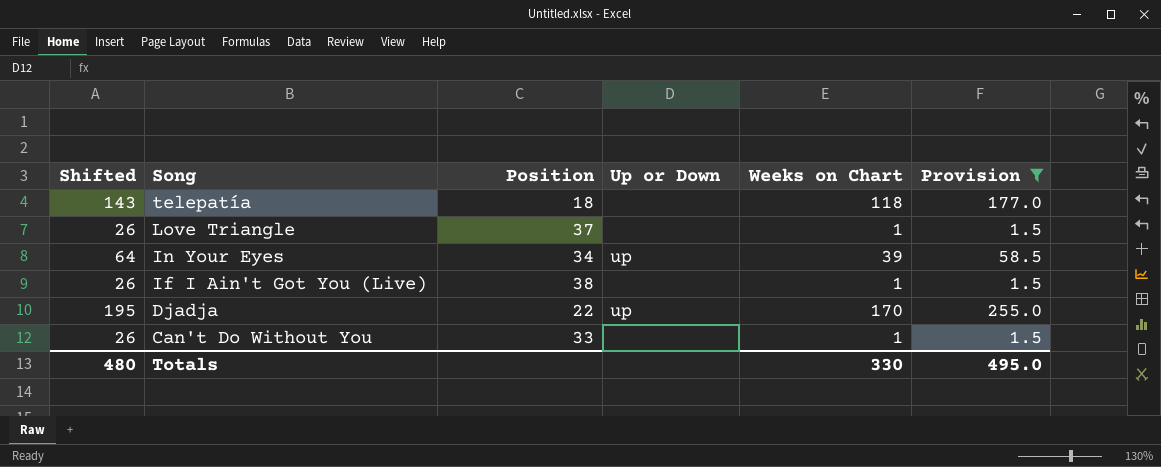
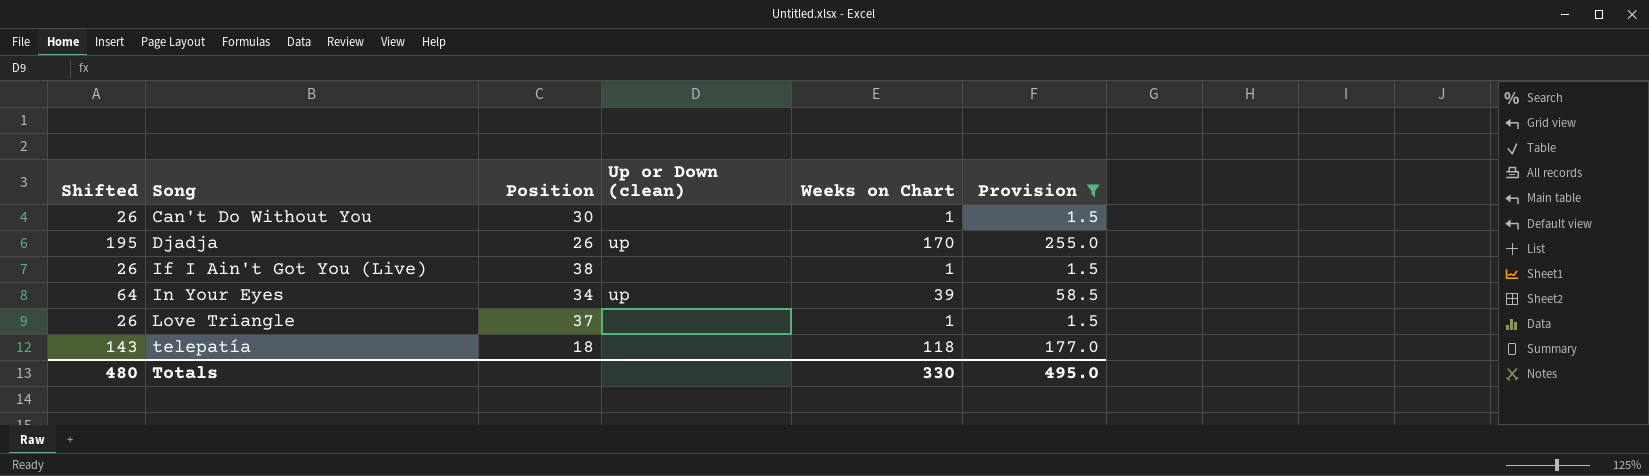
row order: Song descending -> Song ascending
column name: Up or Down -> Up or Down (clean)
Can't Do Without You | Position: 33 -> 30
Djadja | Position: 22 -> 26

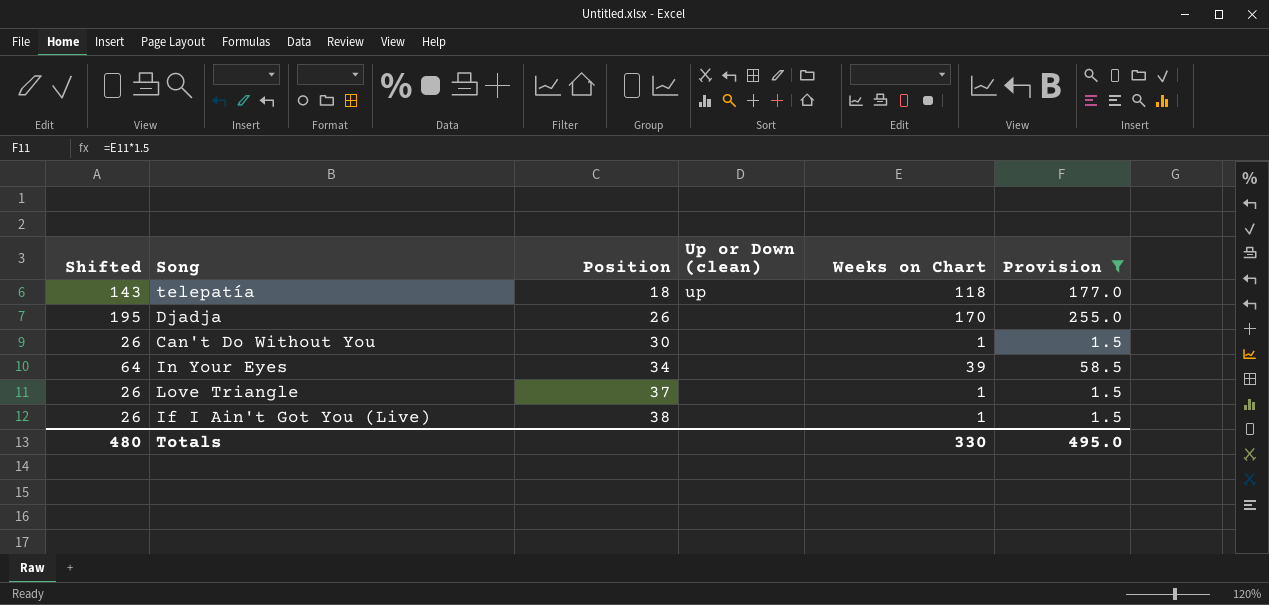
row order: Song ascending -> Position ascending
telepatía | Up or Down (clean): none -> up
Djadja | Up or Down (clean): up -> none
In Your Eyes | Up or Down (clean): up -> none

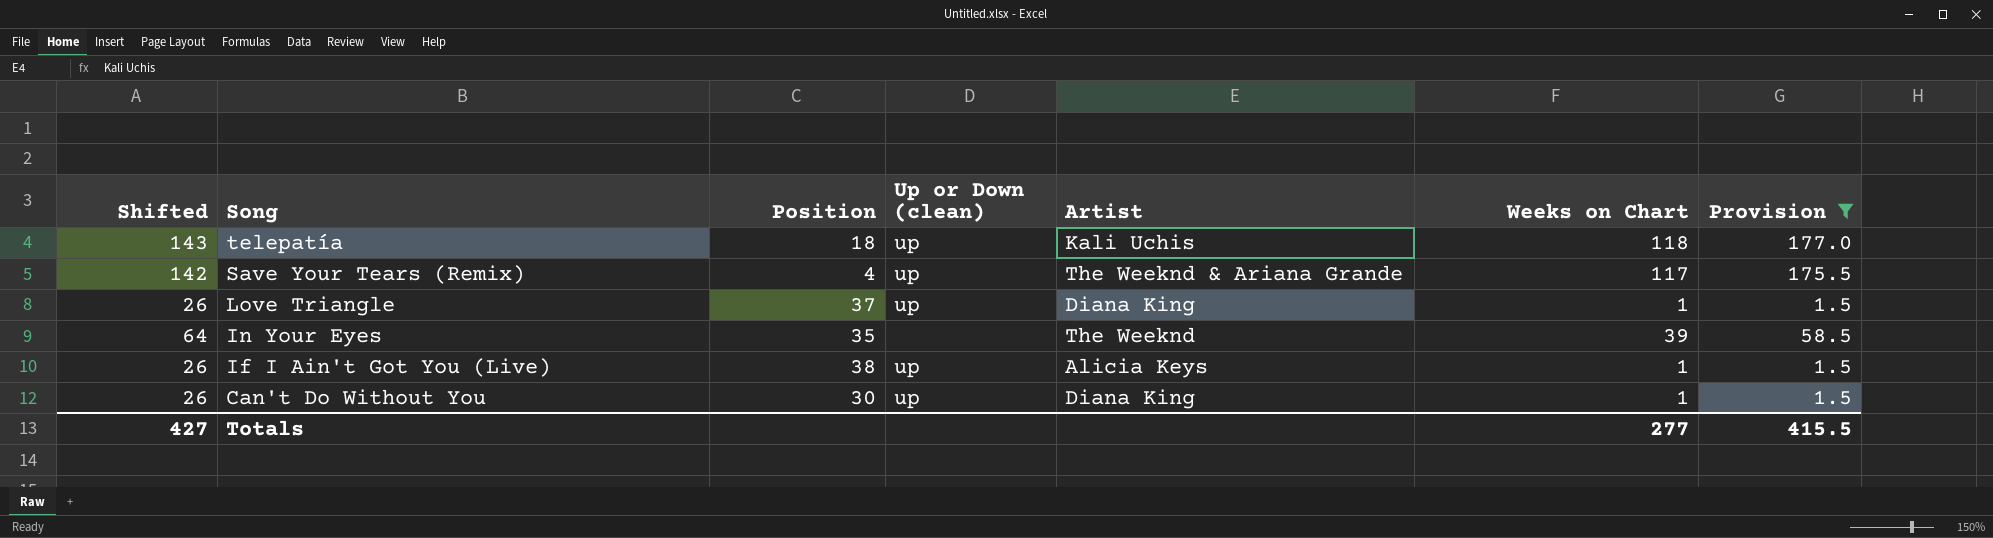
row order: Position ascending -> Song descending
column Artist | position: none -> 5
row Djadja: 195 | 26 | none | 170 | 255.0 -> none
row Save Your Tears (Remix): none -> 142 | 4 | up | The Weeknd & Ariana Grande | 117 | 175.5
Love Triangle | Up or Down (clean): none -> up
In Your Eyes | Position: 34 -> 35
If I Ain't Got You (Live) | Up or Down (clean): none -> up
Can't Do Without You | Up or Down (clean): none -> up
Totals | Shifted: 480 -> 427
Totals | Weeks on Chart: 330 -> 277
Totals | Provision: 495.0 -> 415.5

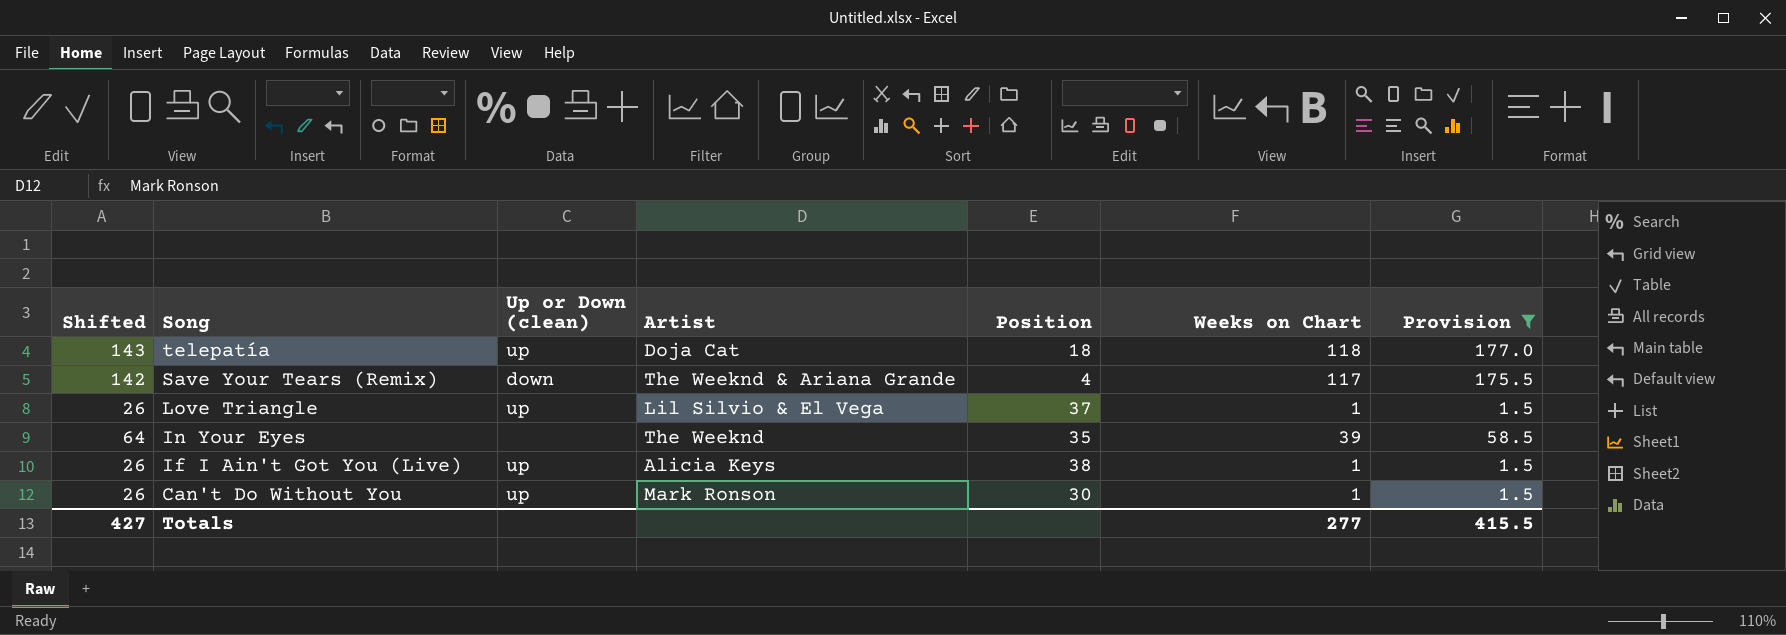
column Position | position: 3 -> 5
telepatía | Artist: Kali Uchis -> Doja Cat
Save Your Tears (Remix) | Up or Down (clean): up -> down
Love Triangle | Artist: Diana King -> Lil Silvio & El Vega
Can't Do Without You | Artist: Diana King -> Mark Ronson

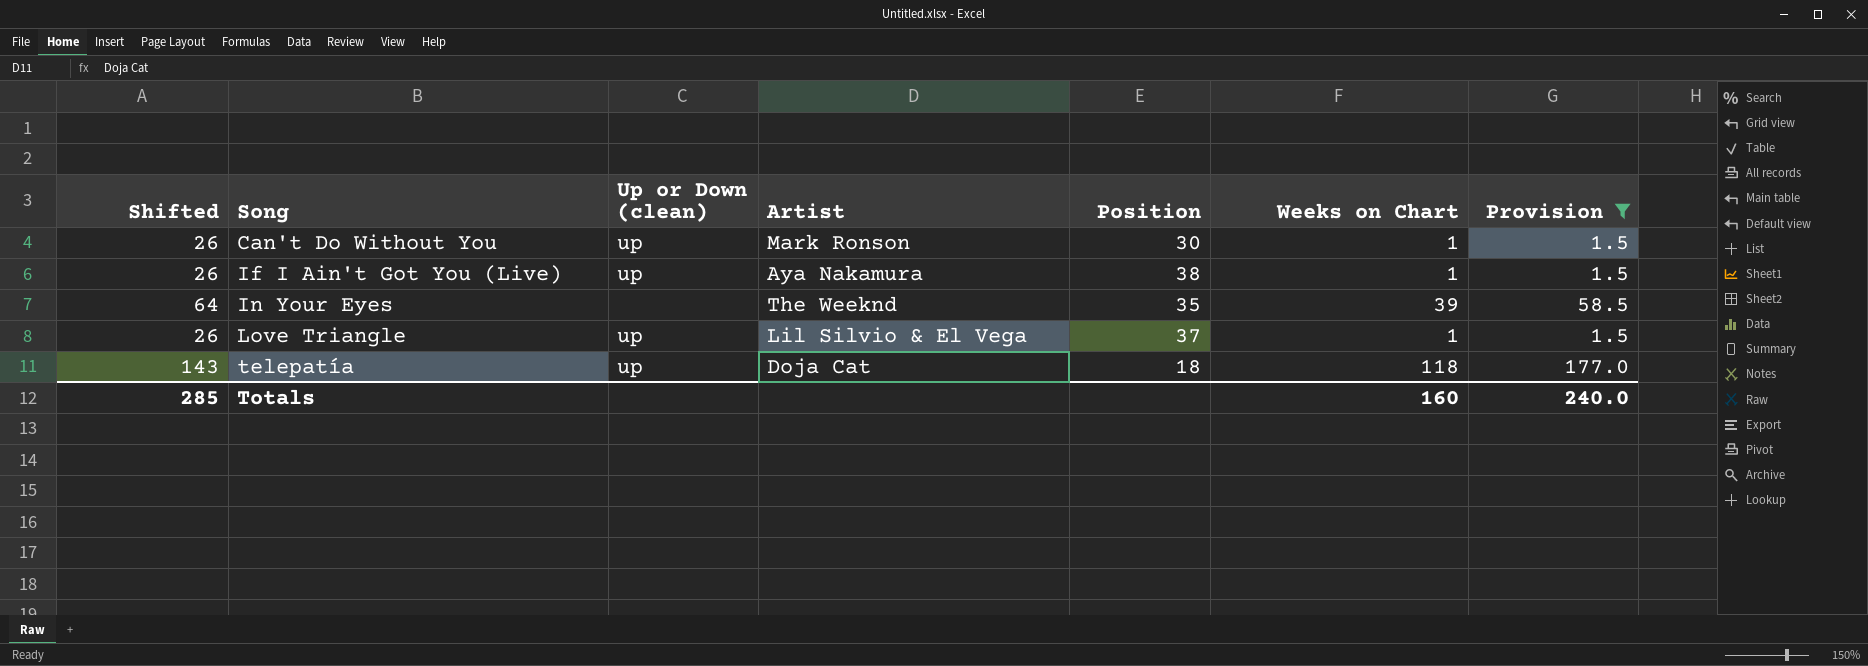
row order: Song descending -> Song ascending
row Save Your Tears (Remix): 142 | down | The Weeknd & Ariana Grande | 4 | 117 | 175.5 -> none
If I Ain't Got You (Live) | Artist: Alicia Keys -> Aya Nakamura
Totals | Shifted: 427 -> 285
Totals | Weeks on Chart: 277 -> 160
Totals | Provision: 415.5 -> 240.0

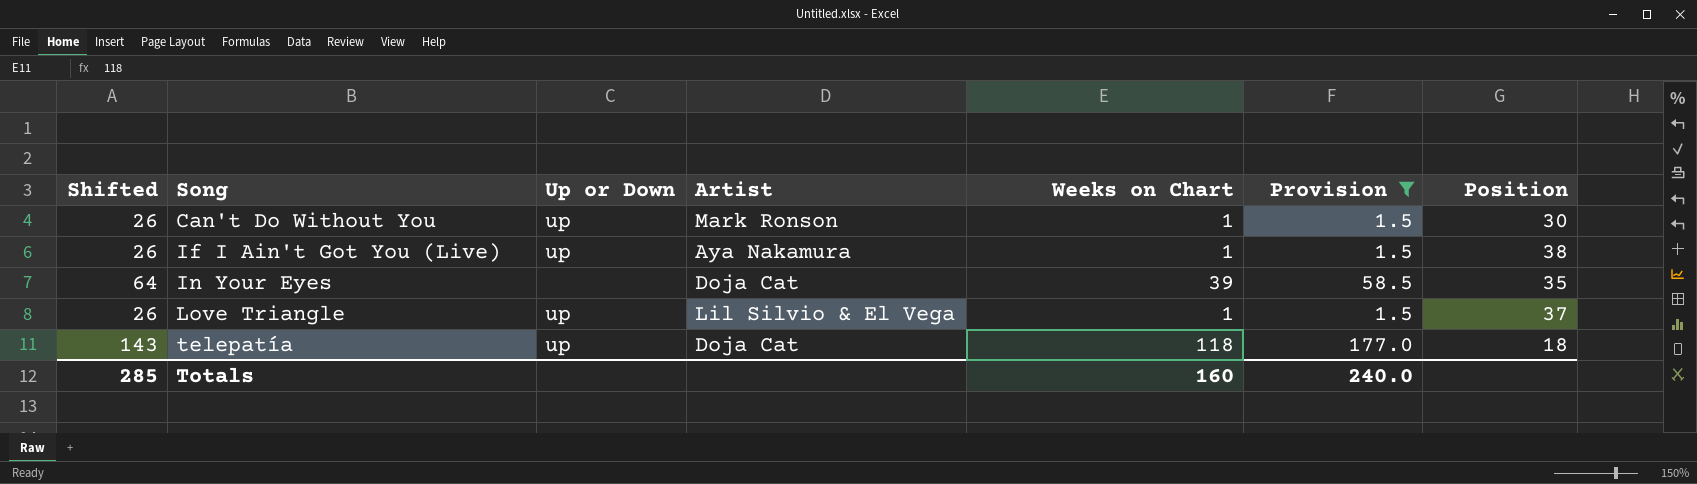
column name: Up or Down (clean) -> Up or Down
column Position | position: 5 -> 7
In Your Eyes | Artist: The Weeknd -> Doja Cat

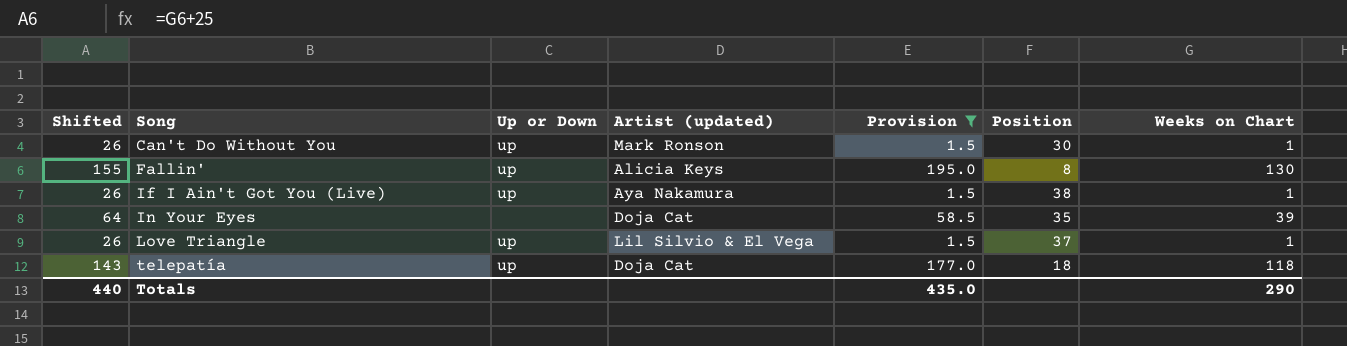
column name: Artist -> Artist (updated)
column Weeks on Chart | position: 5 -> 7
row Fallin': none -> 155 | up | Alicia Keys | 195.0 | 8 | 130
Totals | Shifted: 285 -> 440
Totals | Provision: 240.0 -> 435.0
Totals | Weeks on Chart: 160 -> 290

